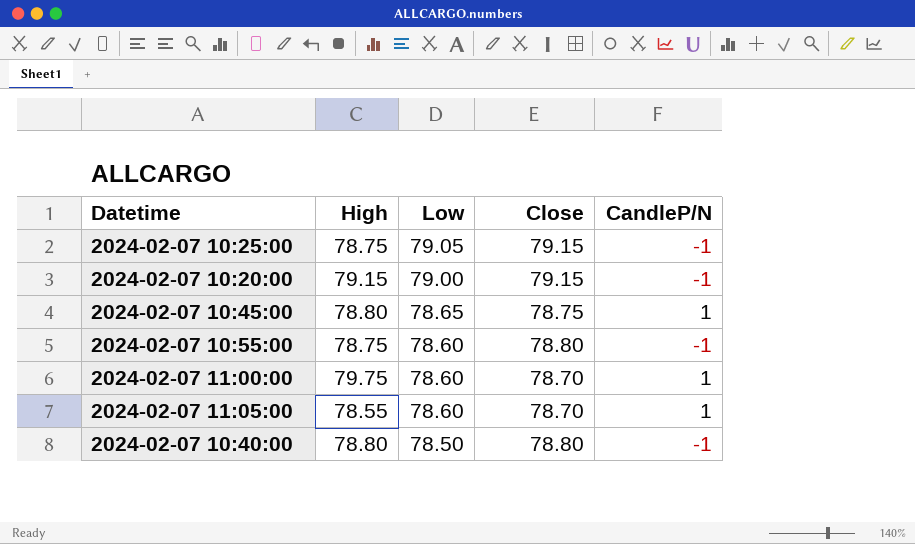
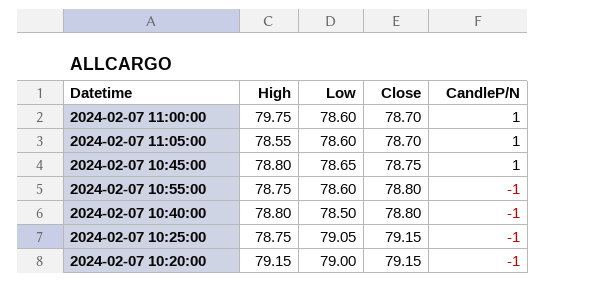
row order: Low descending -> Close ascending

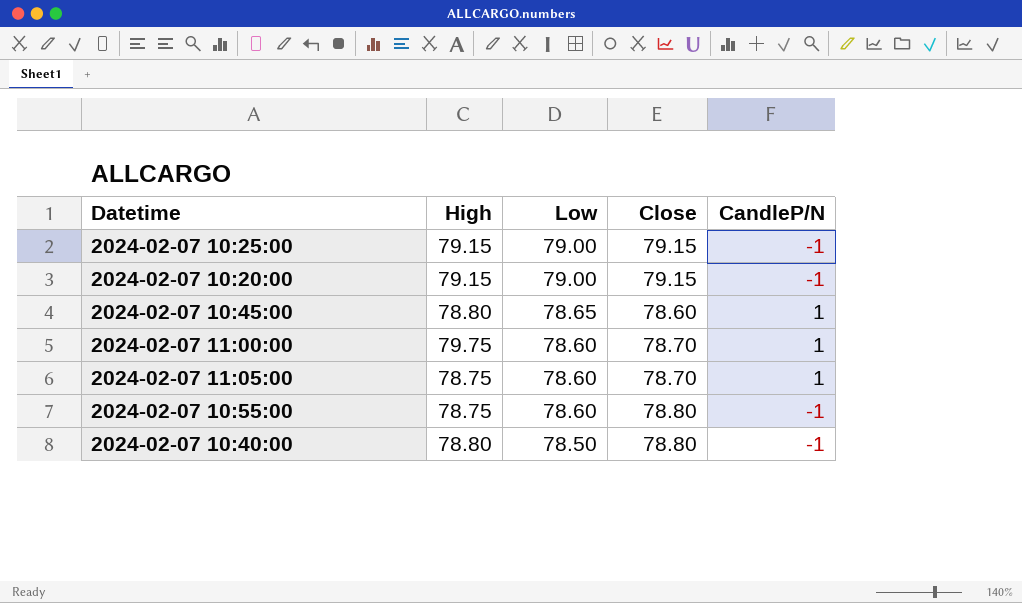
row order: Close ascending -> Low descending
2024-02-07 10:25:00 | High: 78.75 -> 79.15
2024-02-07 10:25:00 | Low: 79.05 -> 79.00
2024-02-07 10:45:00 | Close: 78.75 -> 78.60
2024-02-07 11:05:00 | High: 78.55 -> 78.75

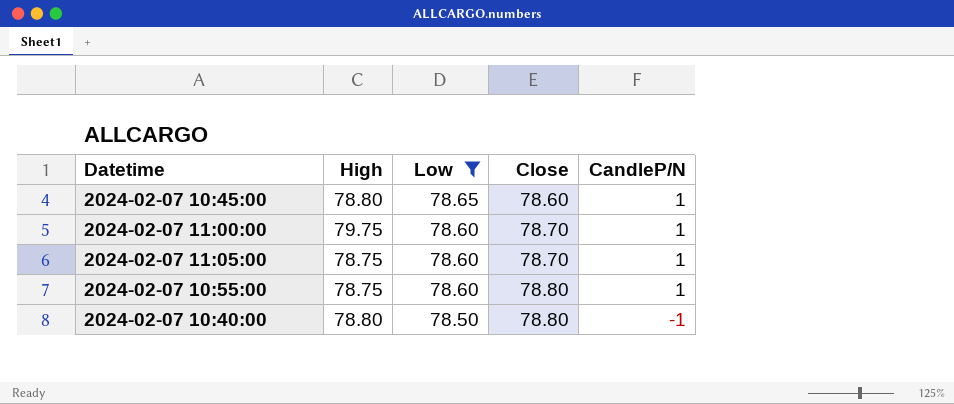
filter: none -> Low != 79.00
2024-02-07 10:55:00 | CandleP/N: -1 -> 1

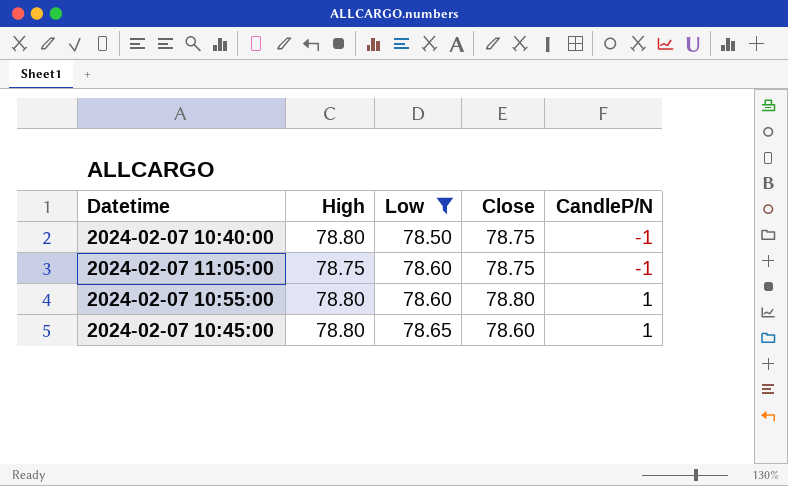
row order: Low descending -> Low ascending
row 2024-02-07 11:00:00: 79.75 | 78.60 | 78.70 | 1 -> none
2024-02-07 10:40:00 | Close: 78.80 -> 78.75
2024-02-07 11:05:00 | Close: 78.70 -> 78.75
2024-02-07 11:05:00 | CandleP/N: 1 -> -1
2024-02-07 10:55:00 | High: 78.75 -> 78.80

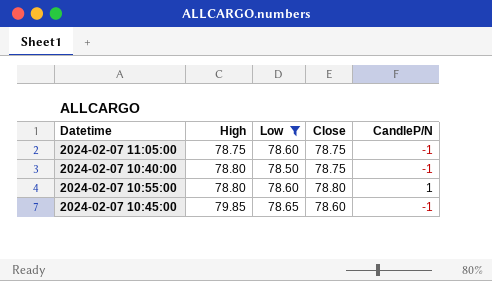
row order: Low ascending -> High ascending
2024-02-07 10:45:00 | High: 78.80 -> 79.85
2024-02-07 10:45:00 | CandleP/N: 1 -> -1

